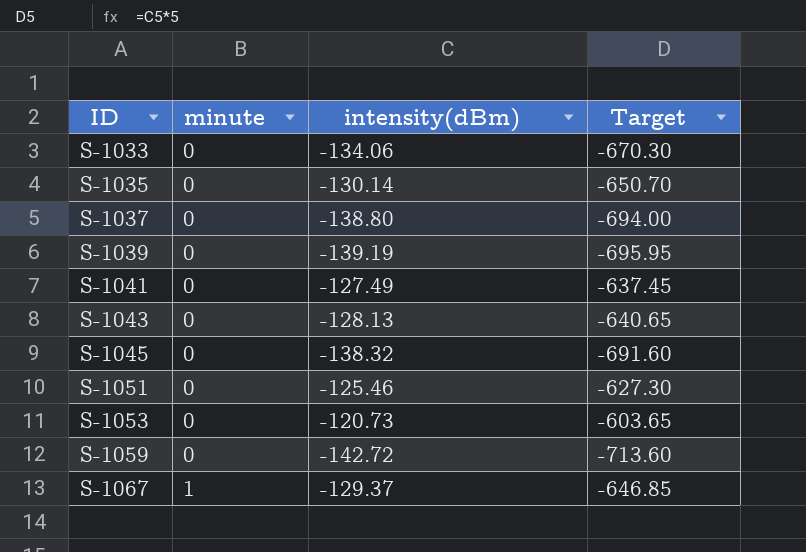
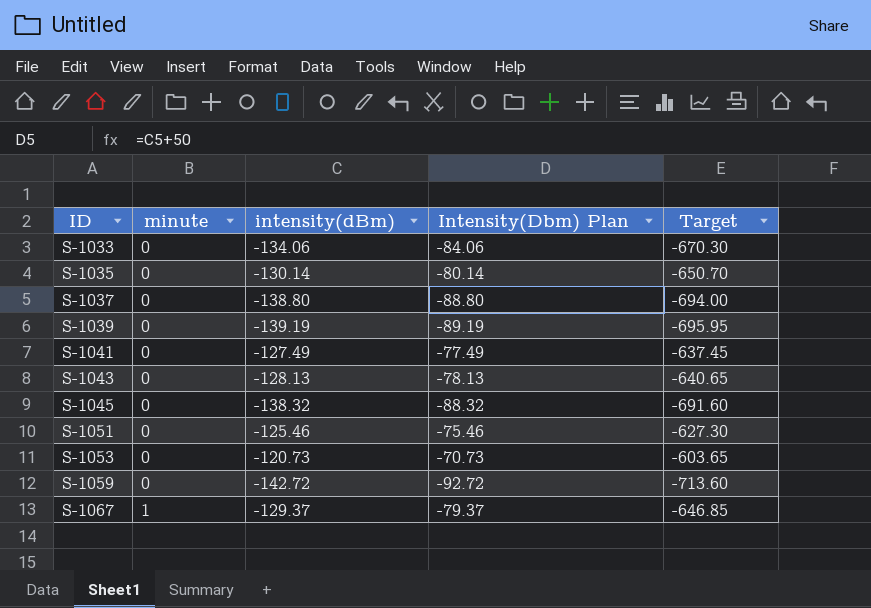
column Intensity(Dbm) Plan | formula: none -> [intensity(dBm)] + 50

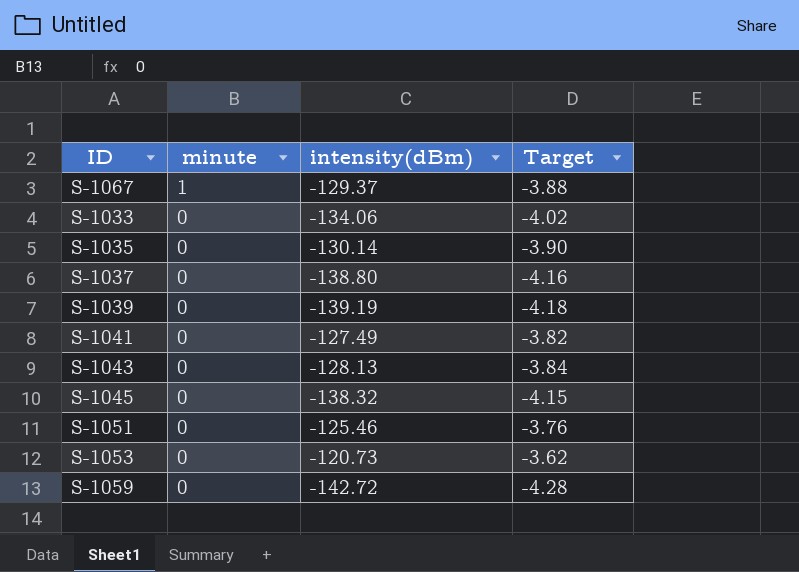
row order: ID ascending -> minute descending
column Intensity(Dbm) Plan | formula: [intensity(dBm)] + 50 -> none
column Target | formula: [intensity(dBm)] * 5 -> [intensity(dBm)] * 0.03

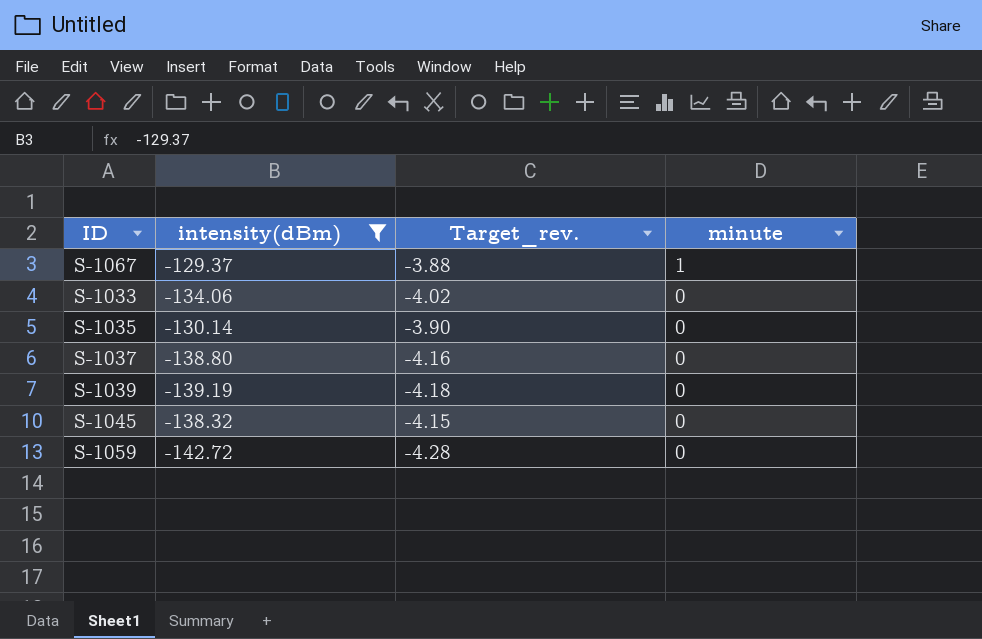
filter: none -> intensity(dBm) <= -129.37
column name: Target -> Target_rev.
column minute | position: 2 -> 4

